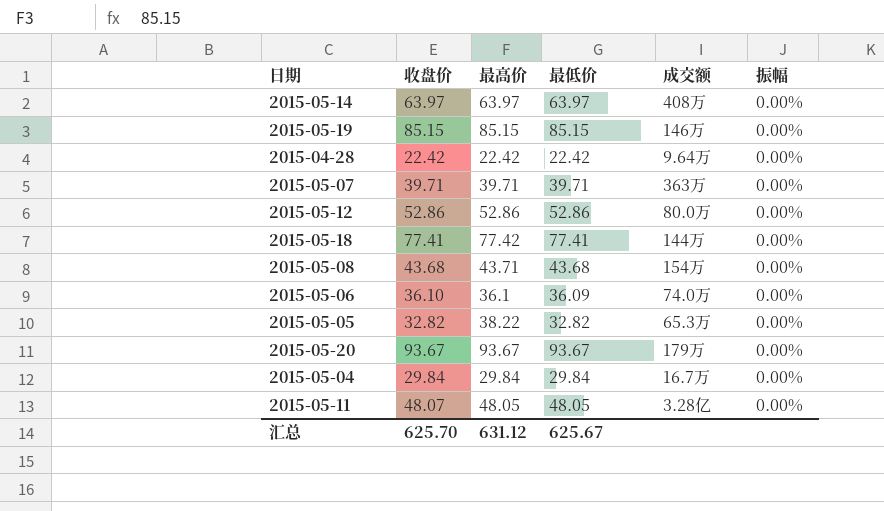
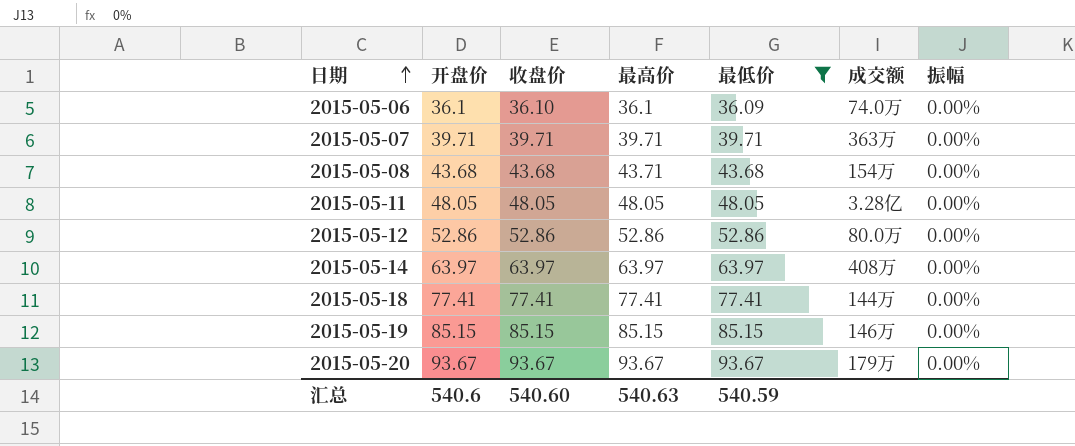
filter: none -> 最低价 >= 36.09
row order: none -> 日期 ascending
column 开盘价 | position: none -> 2
2015-05-11 | 收盘价: 48.07 -> 48.05
2015-05-18 | 最高价: 77.42 -> 77.41
汇总 | 收盘价: 625.70 -> 540.60
汇总 | 最高价: 631.12 -> 540.63
汇总 | 最低价: 625.67 -> 540.59

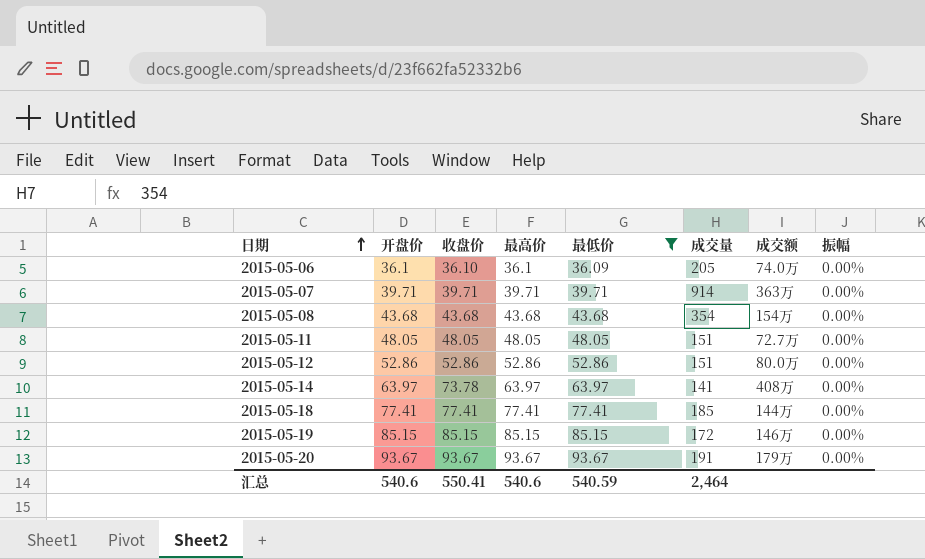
column 成交量 | position: none -> 6
2015-05-08 | 最高价: 43.71 -> 43.68
2015-05-11 | 成交额: 3.28亿 -> 72.7万
2015-05-14 | 收盘价: 63.97 -> 73.78
汇总 | 收盘价: 540.60 -> 550.41
汇总 | 最高价: 540.63 -> 540.6

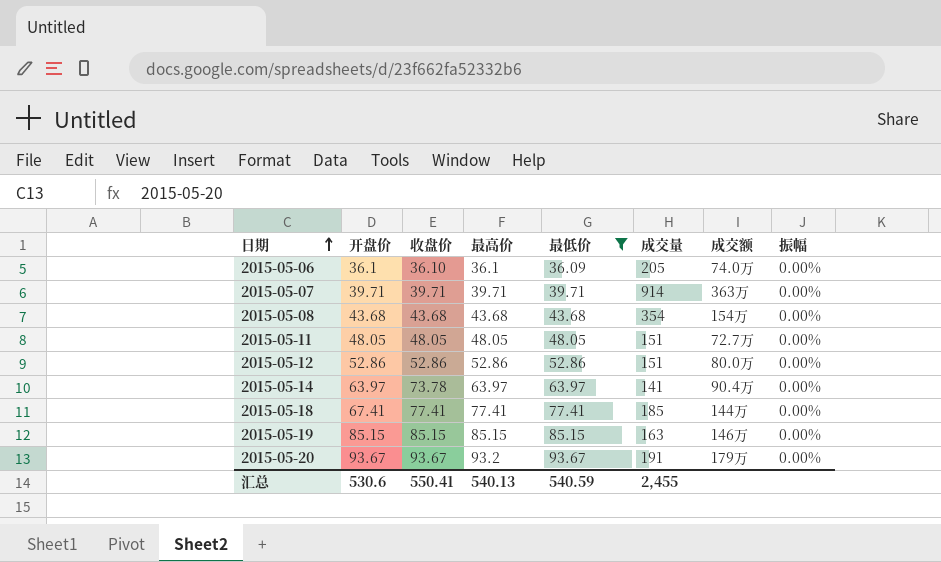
2015-05-14 | 成交额: 408万 -> 90.4万
2015-05-18 | 开盘价: 77.41 -> 67.41
2015-05-19 | 成交量: 172 -> 163
2015-05-20 | 最高价: 93.67 -> 93.2
汇总 | 开盘价: 540.6 -> 530.6
汇总 | 最高价: 540.6 -> 540.13
汇总 | 成交量: 2,464 -> 2,455

